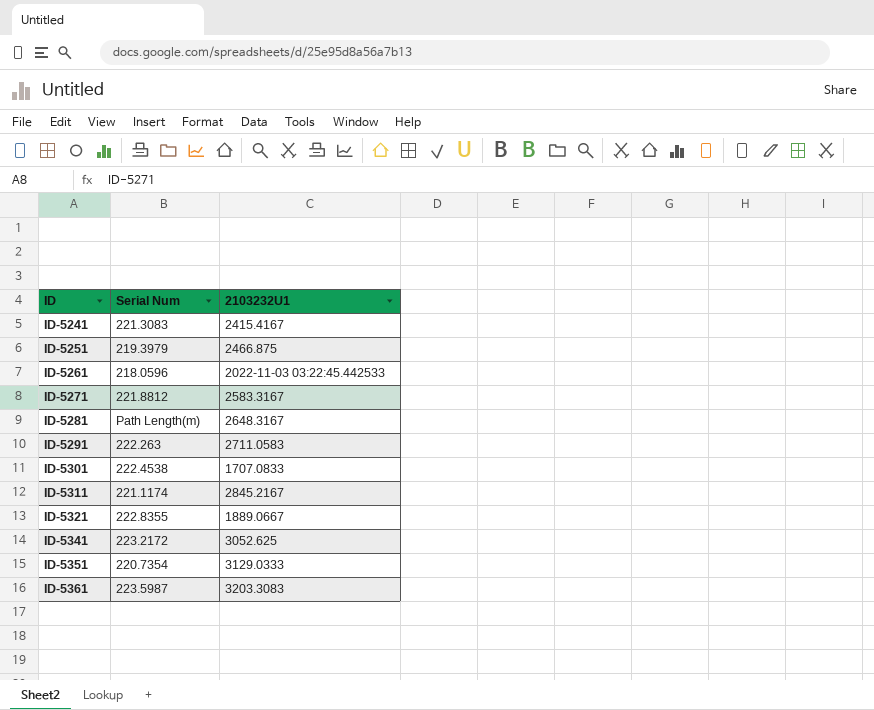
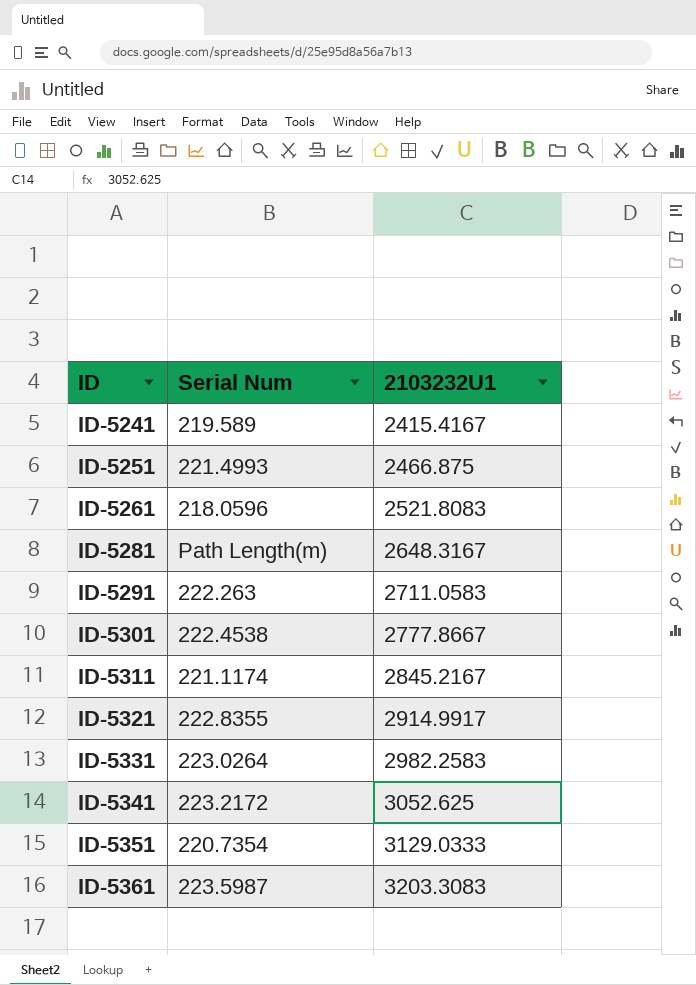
row ID-5271: 221.8812 | 2583.3167 -> none
ID-5241 | Serial Num: 221.3083 -> 219.589
ID-5251 | Serial Num: 219.3979 -> 221.4993
ID-5261 | 2103232U1: 2022-11-03 03:22:45.442533 -> 2521.8083
ID-5301 | 2103232U1: 1707.0833 -> 2777.8667
ID-5321 | 2103232U1: 1889.0667 -> 2914.9917
row ID-5331: none -> 223.0264 | 2982.2583

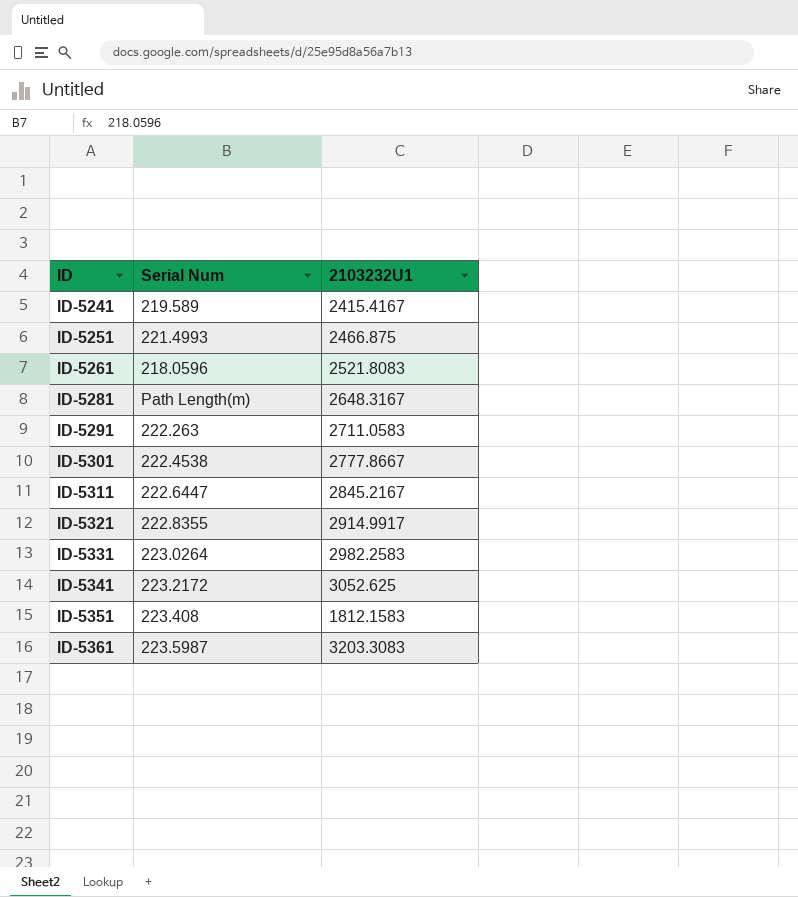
ID-5311 | Serial Num: 221.1174 -> 222.6447
ID-5351 | Serial Num: 220.7354 -> 223.408
ID-5351 | 2103232U1: 3129.0333 -> 1812.1583

